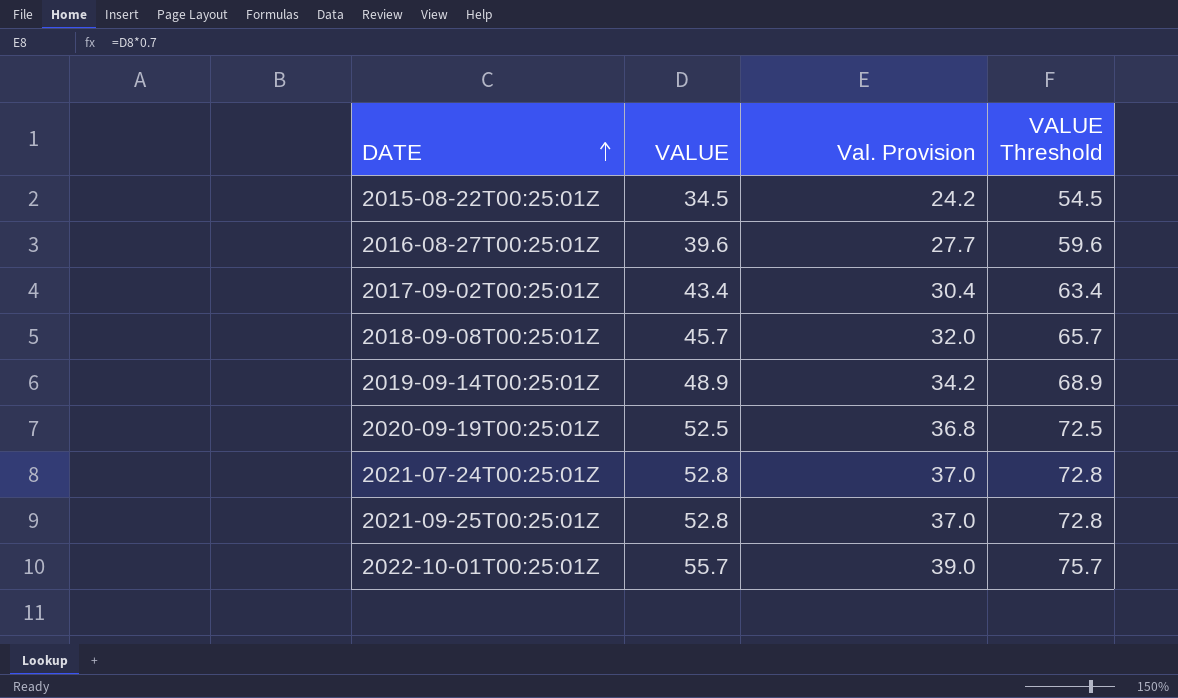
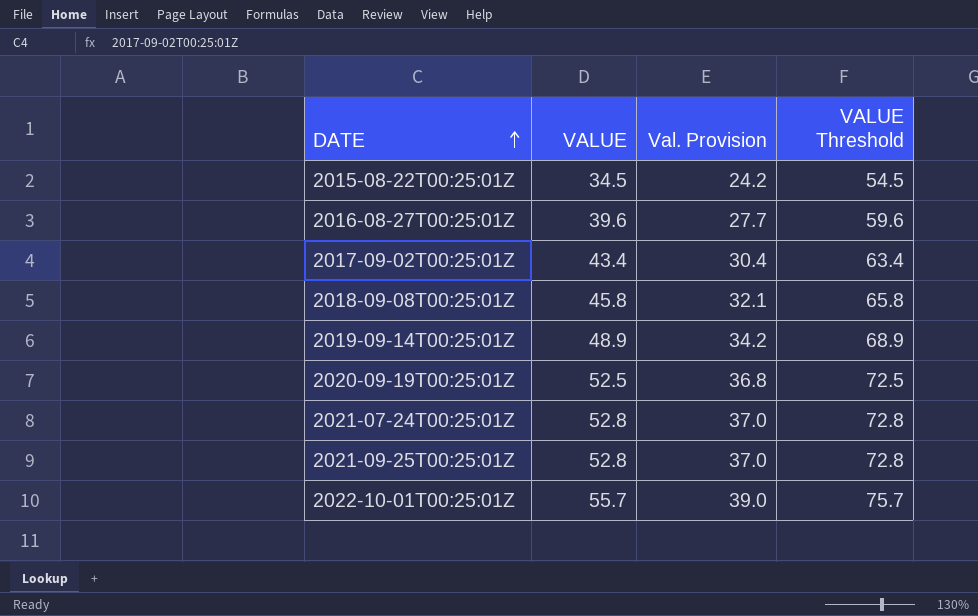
2018-09-08T00:25:01Z | VALUE: 45.7 -> 45.8
2018-09-08T00:25:01Z | Val. Provision: 32.0 -> 32.1
2018-09-08T00:25:01Z | VALUE Threshold: 65.7 -> 65.8

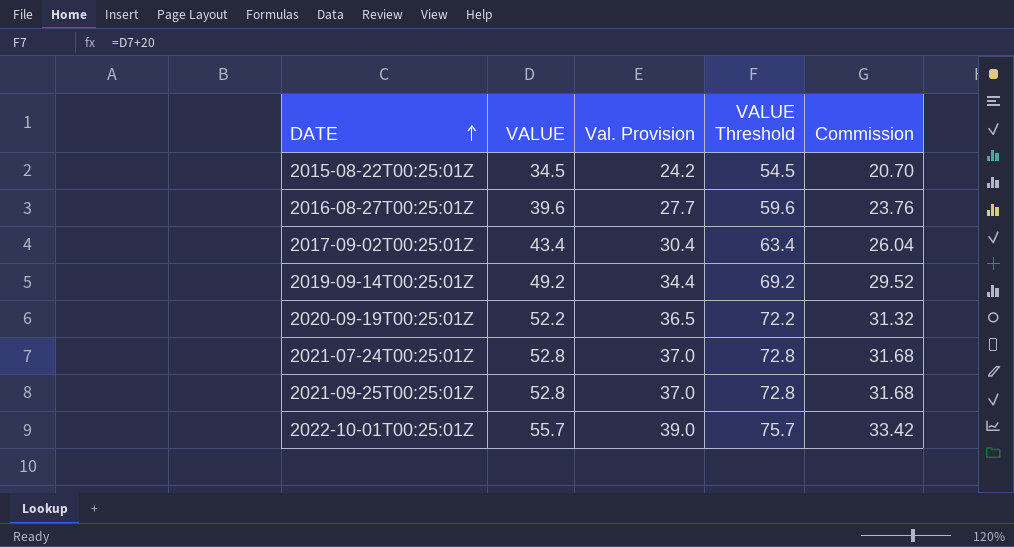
column Commission | formula: none -> [VALUE] * 0.6
row 2018-09-08T00:25:01Z: 45.8 | 32.1 | 65.8 -> none
2019-09-14T00:25:01Z | VALUE: 48.9 -> 49.2
2019-09-14T00:25:01Z | Val. Provision: 34.2 -> 34.4
2019-09-14T00:25:01Z | VALUE Threshold: 68.9 -> 69.2
2020-09-19T00:25:01Z | VALUE: 52.5 -> 52.2
2020-09-19T00:25:01Z | Val. Provision: 36.8 -> 36.5
2020-09-19T00:25:01Z | VALUE Threshold: 72.5 -> 72.2

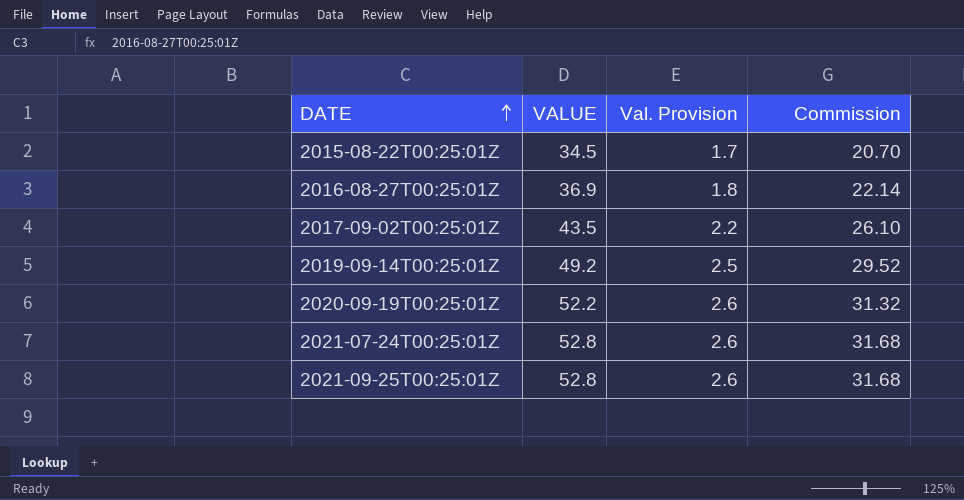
column VALUE Threshold | formula: [VALUE] + 20 -> none
column Val. Provision | formula: [VALUE] * 0.7 -> [VALUE] * 0.05
row 2022-10-01T00:25:01Z: 55.7 | 39.0 | 75.7 | 33.42 -> none
2016-08-27T00:25:01Z | VALUE: 39.6 -> 36.9
2016-08-27T00:25:01Z | Commission: 23.76 -> 22.14
2017-09-02T00:25:01Z | VALUE: 43.4 -> 43.5
2017-09-02T00:25:01Z | Commission: 26.04 -> 26.10

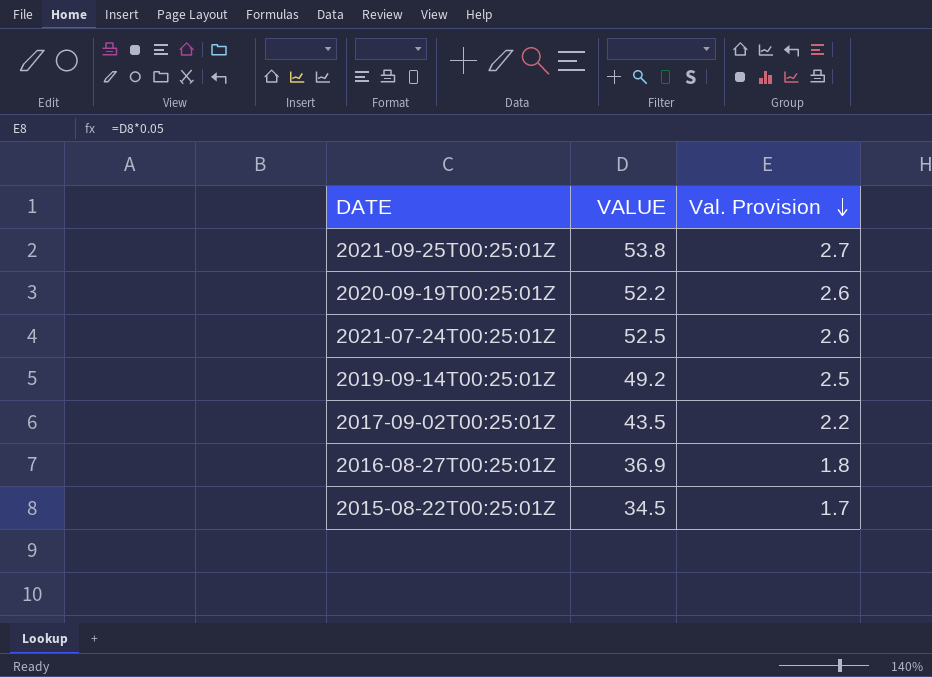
row order: DATE ascending -> Val. Provision descending
column Commission | formula: [VALUE] * 0.6 -> none
2021-09-25T00:25:01Z | VALUE: 52.8 -> 53.8
2021-09-25T00:25:01Z | Val. Provision: 2.6 -> 2.7
2021-07-24T00:25:01Z | VALUE: 52.8 -> 52.5

